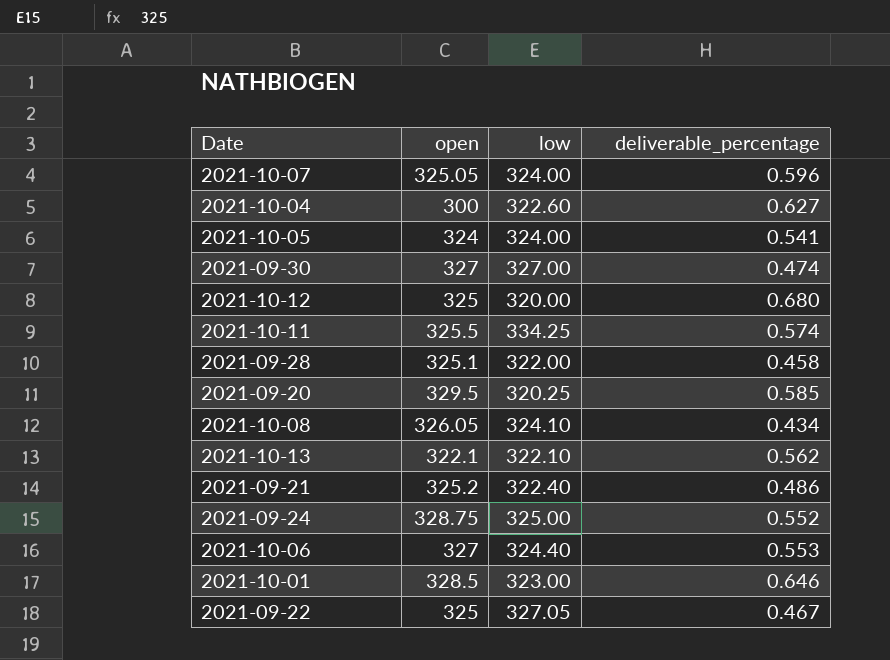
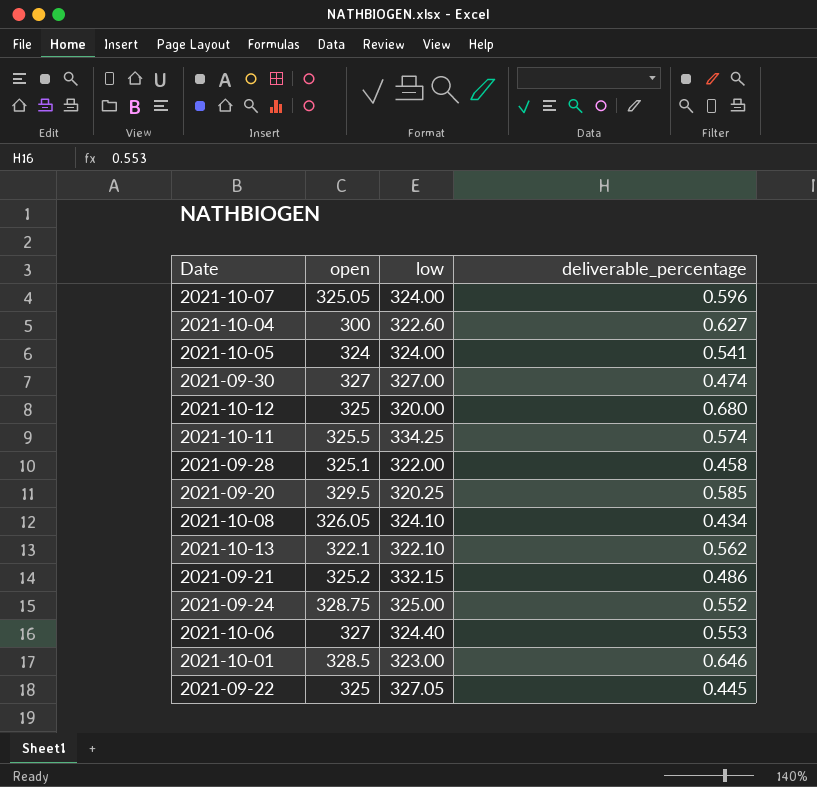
2021-09-21 | low: 322.40 -> 332.15
2021-09-22 | deliverable_percentage: 0.467 -> 0.445

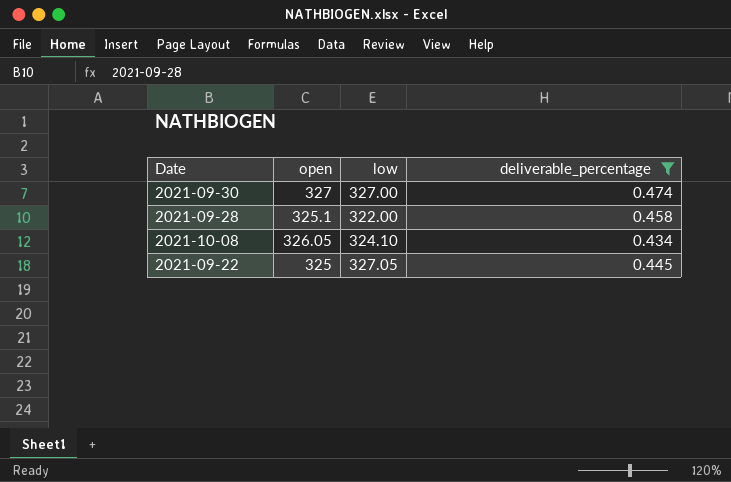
filter: none -> deliverable_percentage <= 0.474

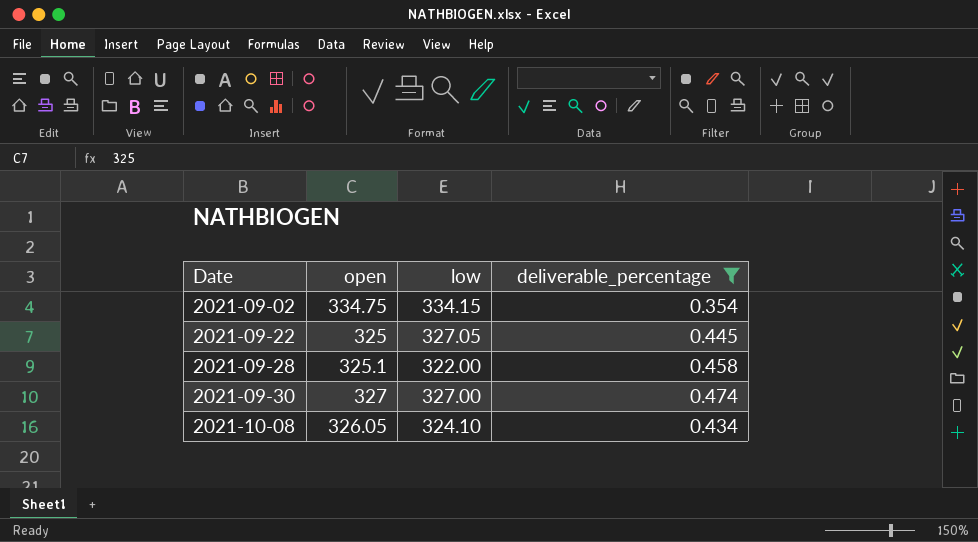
row order: none -> Date ascending
row 2021-09-02: none -> 334.75 | 334.15 | 0.354

